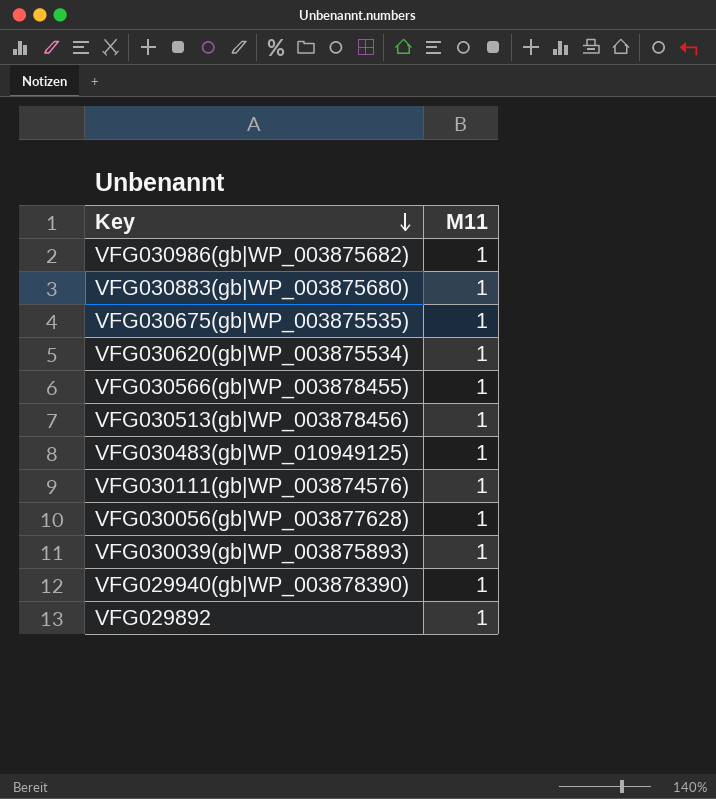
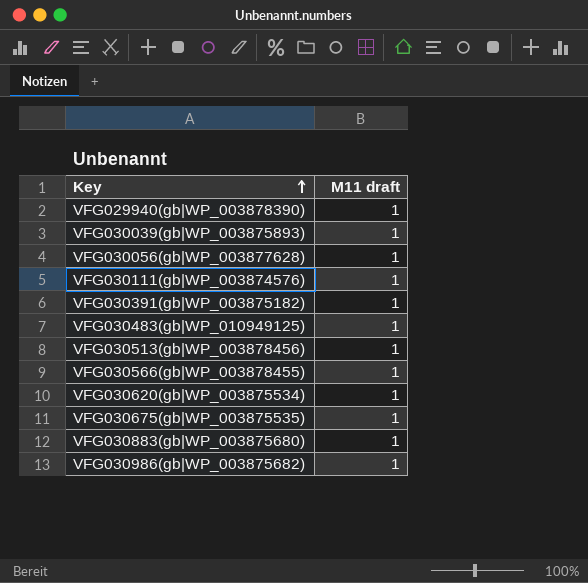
row order: Key descending -> Key ascending
column name: M11 -> M11 draft
row VFG029892: 1 -> none
row VFG030391(gb|WP_003875182): none -> 1

